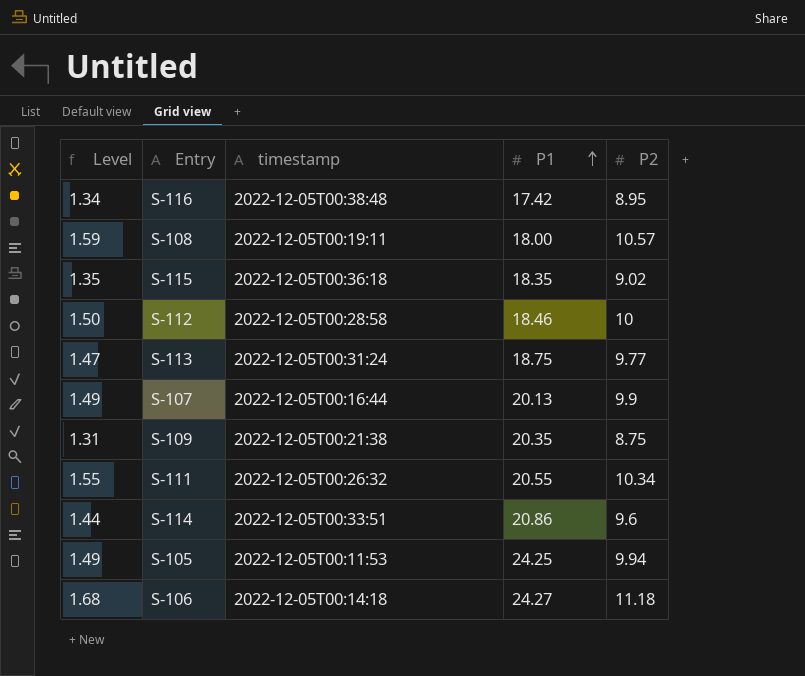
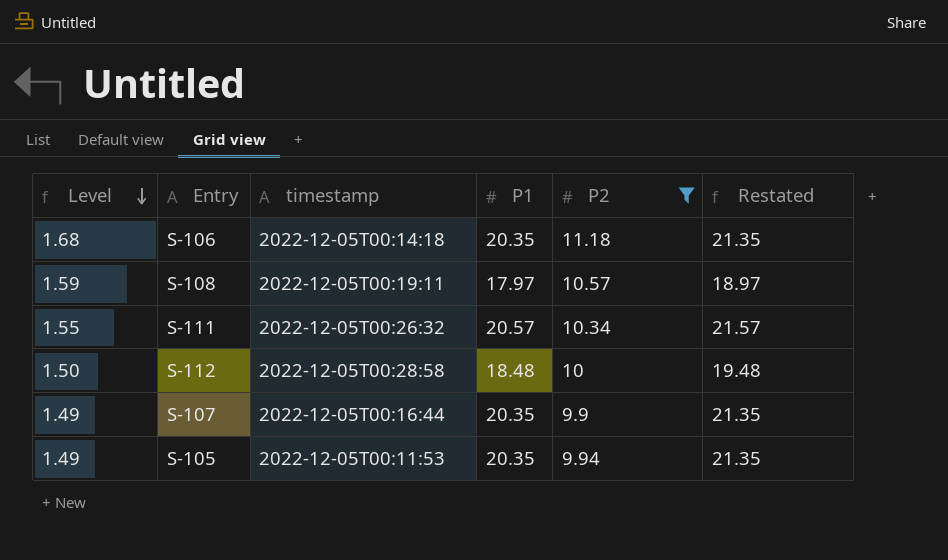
filter: none -> P2 >= 9.9
row order: P1 ascending -> Level descending
column Restated | formula: none -> [P1] + 1
S-106 | P1: 24.27 -> 20.35
S-108 | P1: 18.00 -> 17.97
S-111 | P1: 20.55 -> 20.57
S-112 | P1: 18.46 -> 18.48
S-107 | P1: 20.13 -> 20.35
S-105 | P1: 24.25 -> 20.35

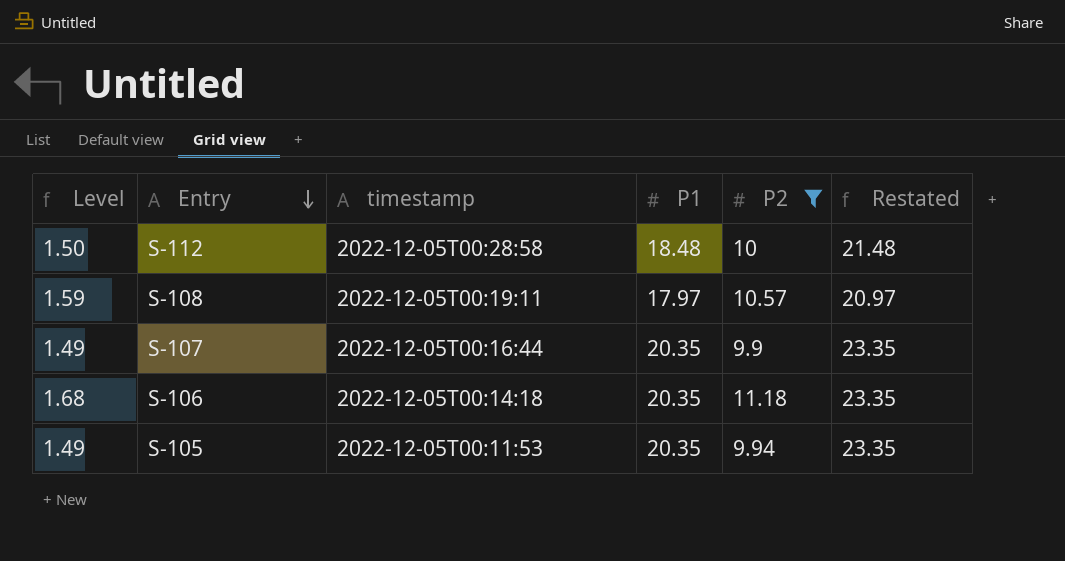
row order: Level descending -> Entry descending
column Restated | formula: [P1] + 1 -> [P1] + 3
row S-111: 1.55 | 2022-12-05T00:26:32 | 20.57 | 10.34 | 21.57 -> none

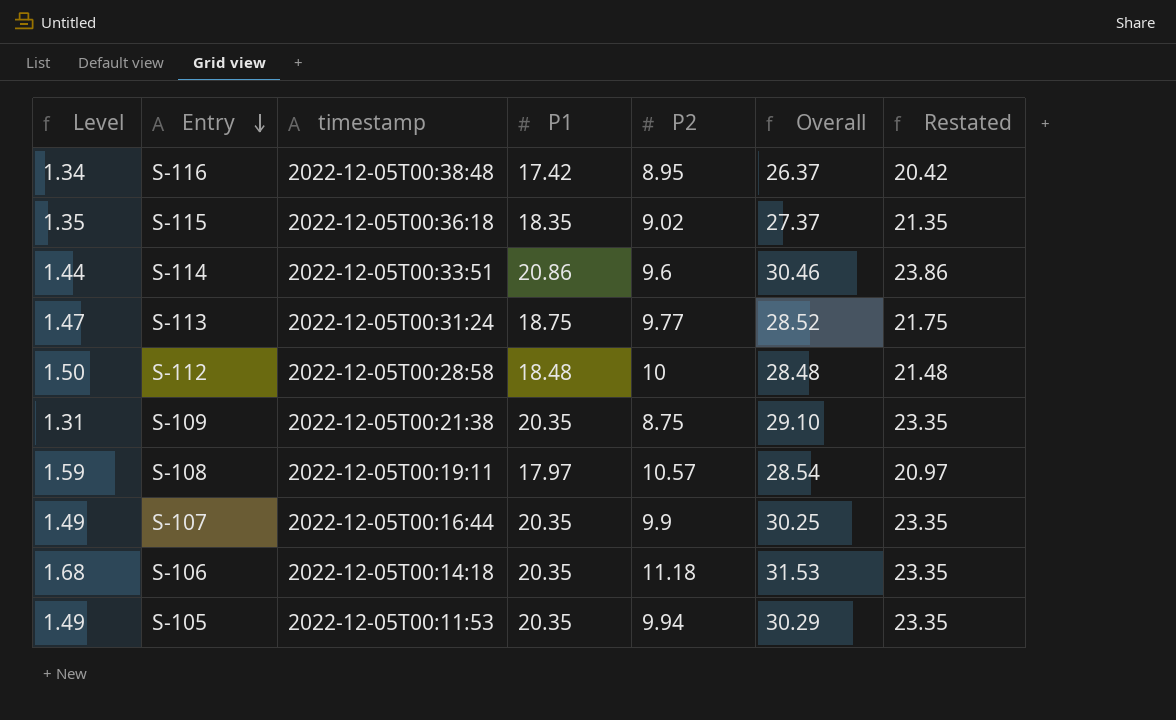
filter: P2 >= 9.9 -> none
column Overall | formula: none -> [P1] + [P2]

